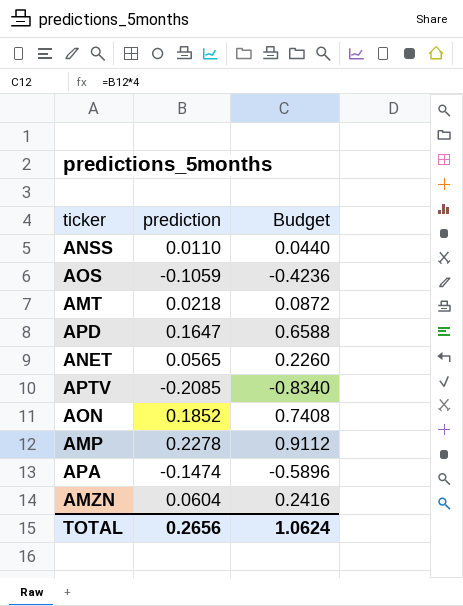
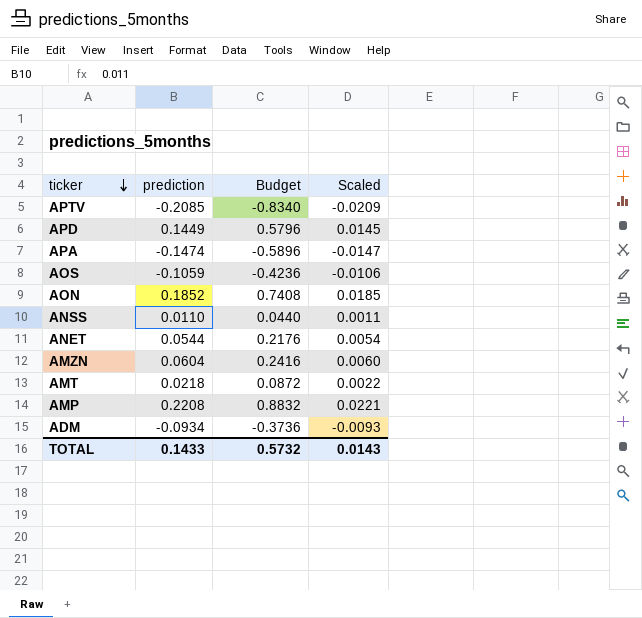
row order: none -> ticker descending
column Scaled | formula: none -> [prediction] * 0.1
APD | prediction: 0.1647 -> 0.1449
APD | Budget: 0.6588 -> 0.5796
ANET | prediction: 0.0565 -> 0.0544
ANET | Budget: 0.2260 -> 0.2176
AMP | prediction: 0.2278 -> 0.2208
AMP | Budget: 0.9112 -> 0.8832
row ADM: none -> -0.0934 | -0.3736 | -0.0093
TOTAL | prediction: 0.2656 -> 0.1433
TOTAL | Budget: 1.0624 -> 0.5732

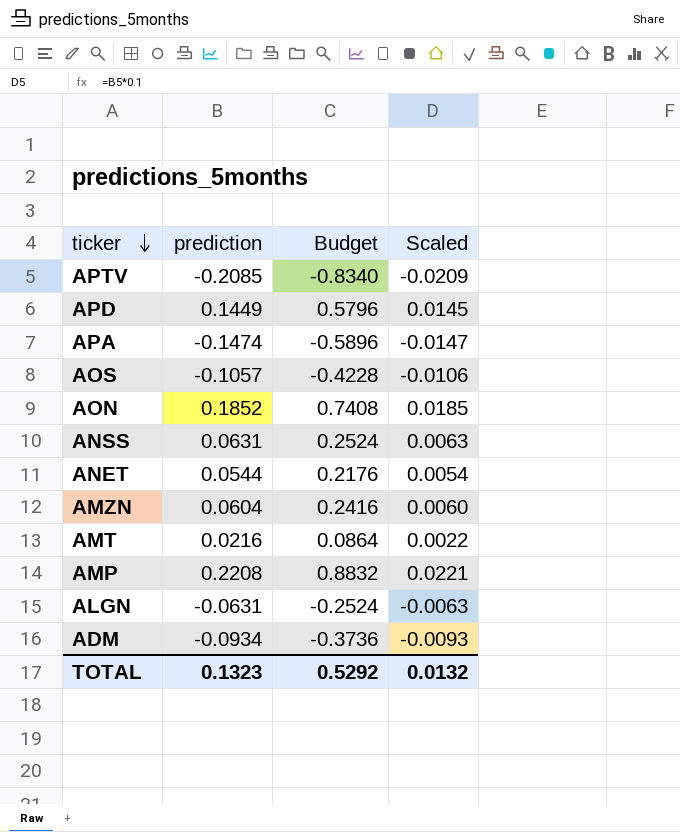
AOS | prediction: -0.1059 -> -0.1057
AOS | Budget: -0.4236 -> -0.4228
ANSS | prediction: 0.0110 -> 0.0631
ANSS | Budget: 0.0440 -> 0.2524
ANSS | Scaled: 0.0011 -> 0.0063
AMT | prediction: 0.0218 -> 0.0216
AMT | Budget: 0.0872 -> 0.0864
row ALGN: none -> -0.0631 | -0.2524 | -0.0063
TOTAL | prediction: 0.1433 -> 0.1323
TOTAL | Budget: 0.5732 -> 0.5292
TOTAL | Scaled: 0.0143 -> 0.0132

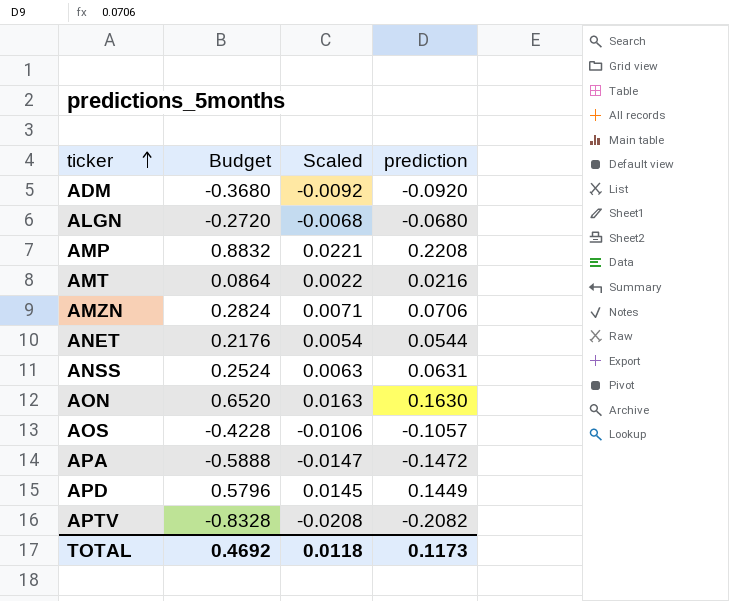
row order: ticker descending -> ticker ascending
column prediction | position: 2 -> 4
ADM | Budget: -0.3736 -> -0.3680
ADM | Scaled: -0.0093 -> -0.0092
ADM | prediction: -0.0934 -> -0.0920
ALGN | Budget: -0.2524 -> -0.2720
ALGN | Scaled: -0.0063 -> -0.0068
ALGN | prediction: -0.0631 -> -0.0680
AMZN | Budget: 0.2416 -> 0.2824
AMZN | Scaled: 0.0060 -> 0.0071
AMZN | prediction: 0.0604 -> 0.0706
AON | Budget: 0.7408 -> 0.6520
AON | Scaled: 0.0185 -> 0.0163
AON | prediction: 0.1852 -> 0.1630
APA | Budget: -0.5896 -> -0.5888
APA | prediction: -0.1474 -> -0.1472
APTV | Budget: -0.8340 -> -0.8328
APTV | Scaled: -0.0209 -> -0.0208
APTV | prediction: -0.2085 -> -0.2082
TOTAL | Budget: 0.5292 -> 0.4692
TOTAL | Scaled: 0.0132 -> 0.0118
TOTAL | prediction: 0.1323 -> 0.1173

